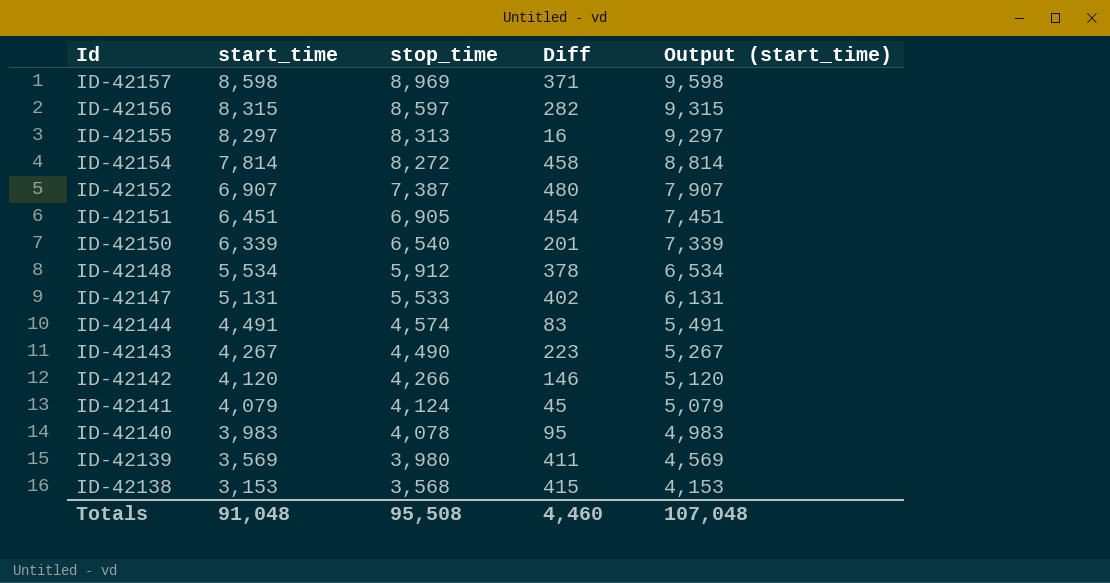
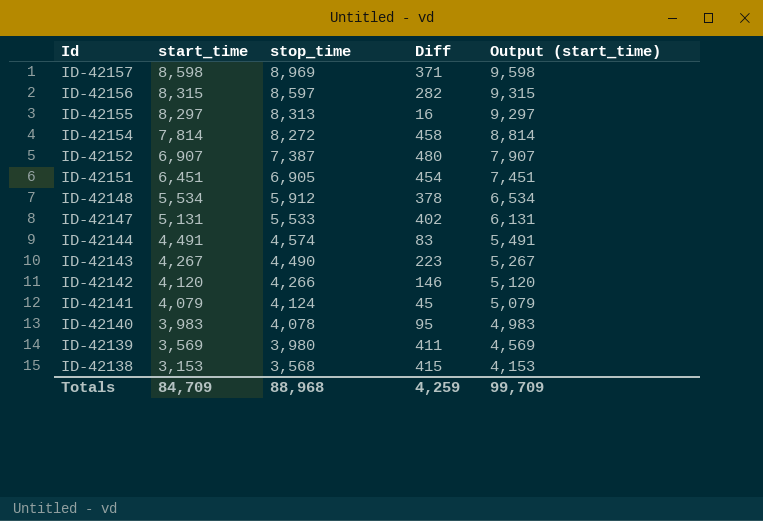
row ID-42150: 6,339 | 6,540 | 201 | 7,339 -> none
Totals | start_time: 91,048 -> 84,709
Totals | stop_time: 95,508 -> 88,968
Totals | Diff: 4,460 -> 4,259
Totals | Output (start_time): 107,048 -> 99,709

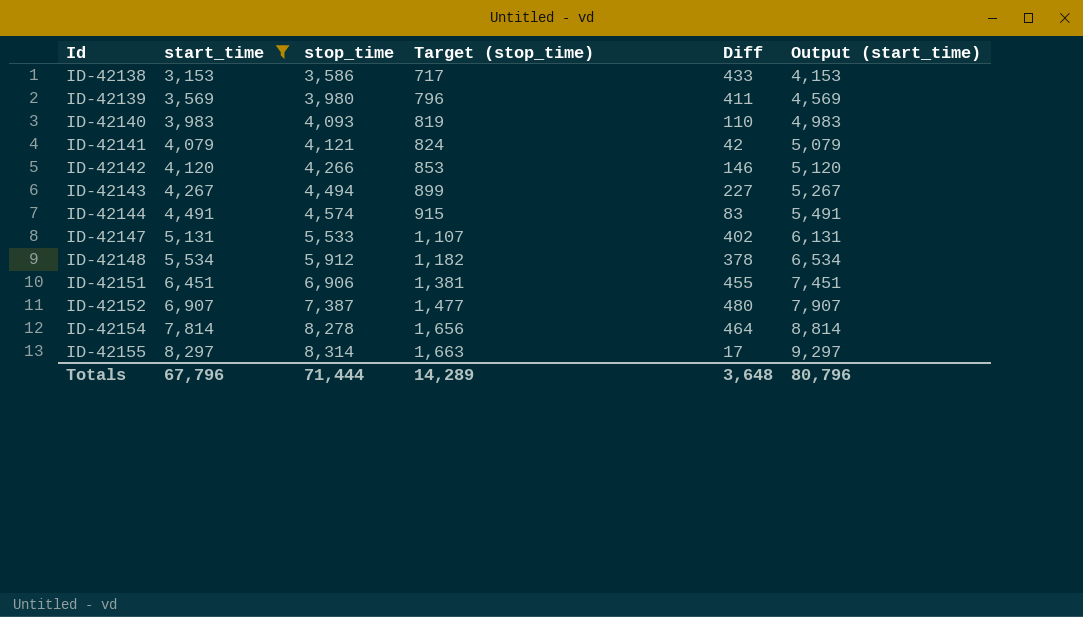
filter: none -> start_time <= 8,297
row order: Id descending -> Id ascending
column Target (stop_time) | formula: none -> [stop_time] * 0.2
ID-42138 | stop_time: 3,568 -> 3,586
ID-42138 | Diff: 415 -> 433
ID-42140 | stop_time: 4,078 -> 4,093
ID-42140 | Diff: 95 -> 110
ID-42141 | stop_time: 4,124 -> 4,121
ID-42141 | Diff: 45 -> 42
ID-42143 | stop_time: 4,490 -> 4,494
ID-42143 | Diff: 223 -> 227
ID-42151 | stop_time: 6,905 -> 6,906
ID-42151 | Diff: 454 -> 455
ID-42154 | stop_time: 8,272 -> 8,278
ID-42154 | Diff: 458 -> 464
ID-42155 | stop_time: 8,313 -> 8,314
ID-42155 | Diff: 16 -> 17
Totals | start_time: 84,709 -> 67,796
Totals | stop_time: 88,968 -> 71,444
Totals | Diff: 4,259 -> 3,648
Totals | Output (start_time): 99,709 -> 80,796

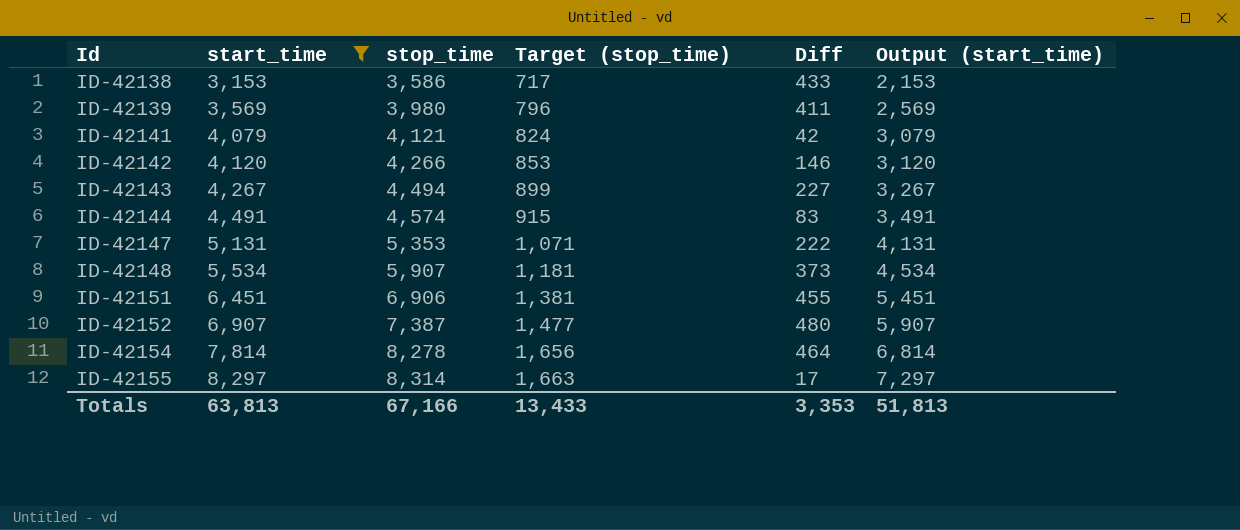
column Output (start_time) | formula: [start_time] + 1000 -> [start_time] - 1000
row ID-42140: 3,983 | 4,093 | 819 | 110 | 4,983 -> none
ID-42147 | stop_time: 5,533 -> 5,353
ID-42147 | Target (stop_time): 1,107 -> 1,071
ID-42147 | Diff: 402 -> 222
ID-42148 | stop_time: 5,912 -> 5,907
ID-42148 | Target (stop_time): 1,182 -> 1,181
ID-42148 | Diff: 378 -> 373
Totals | start_time: 67,796 -> 63,813
Totals | stop_time: 71,444 -> 67,166
Totals | Target (stop_time): 14,289 -> 13,433
Totals | Diff: 3,648 -> 3,353
Totals | Output (start_time): 80,796 -> 51,813

